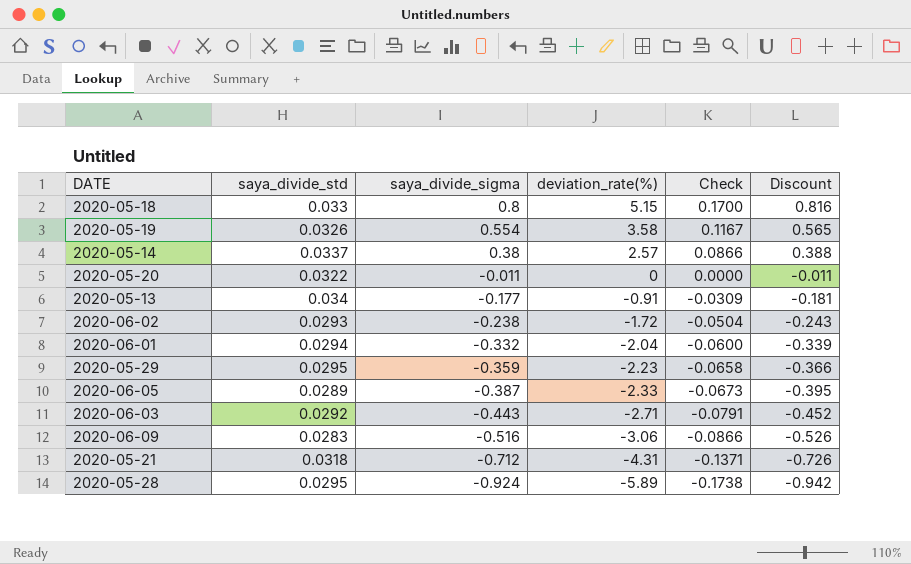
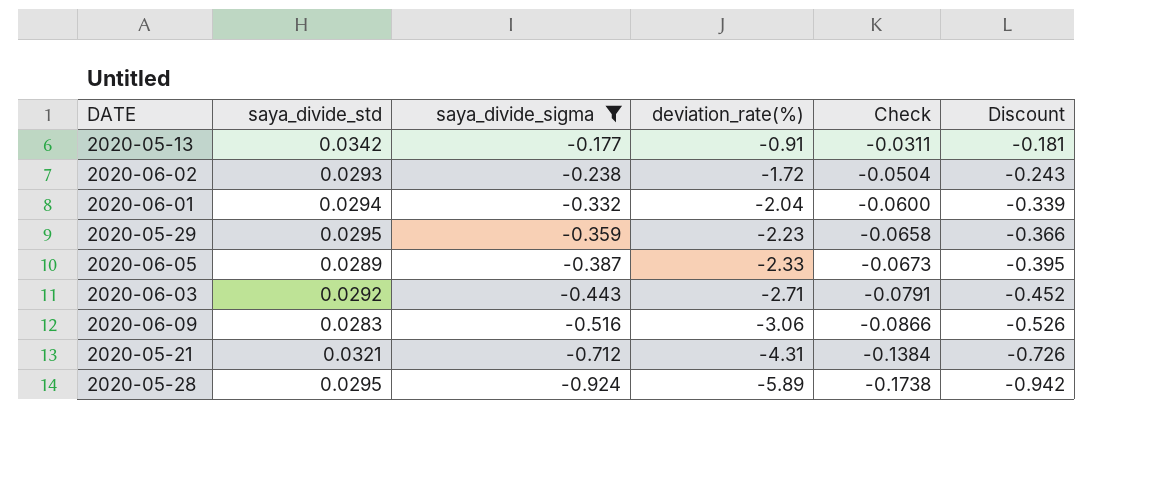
filter: none -> saya_divide_sigma <= -0.177
2020-05-13 | saya_divide_std: 0.034 -> 0.0342
2020-05-13 | Check: -0.0309 -> -0.0311
2020-05-21 | saya_divide_std: 0.0318 -> 0.0321
2020-05-21 | Check: -0.1371 -> -0.1384

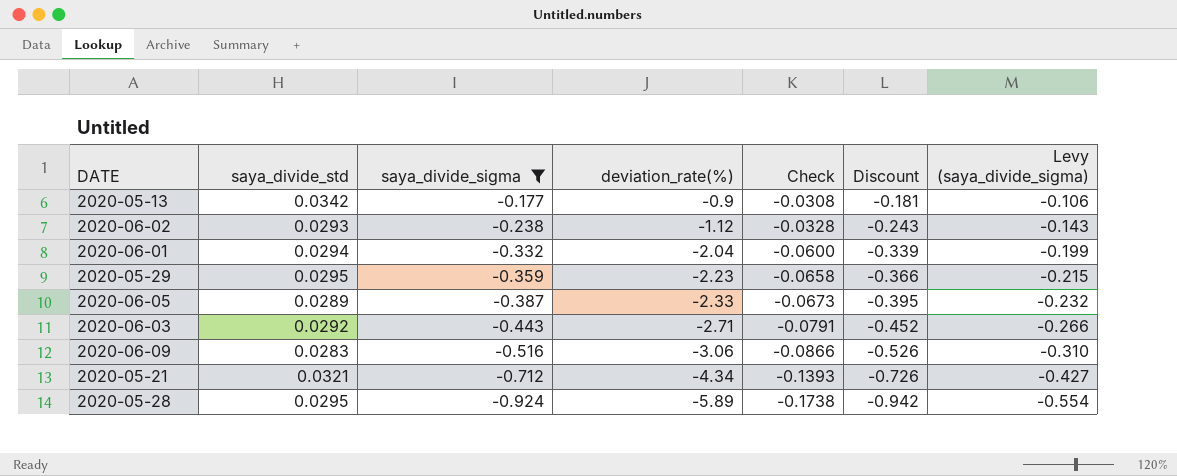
column Levy (saya_divide_sigma) | formula: none -> [saya_divide_sigma] * 0.6
2020-05-13 | deviation_rate(%): -0.91 -> -0.9
2020-05-13 | Check: -0.0311 -> -0.0308
2020-06-02 | deviation_rate(%): -1.72 -> -1.12
2020-06-02 | Check: -0.0504 -> -0.0328
2020-05-21 | deviation_rate(%): -4.31 -> -4.34
2020-05-21 | Check: -0.1384 -> -0.1393

